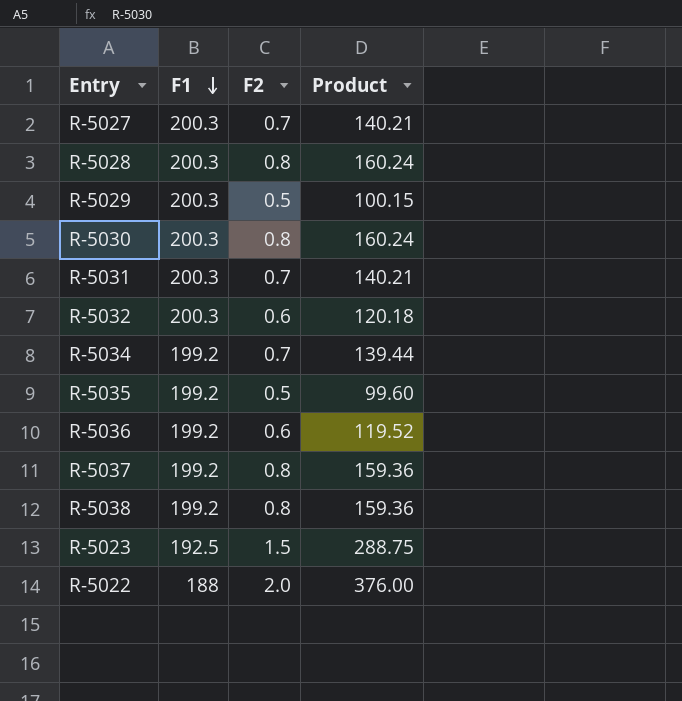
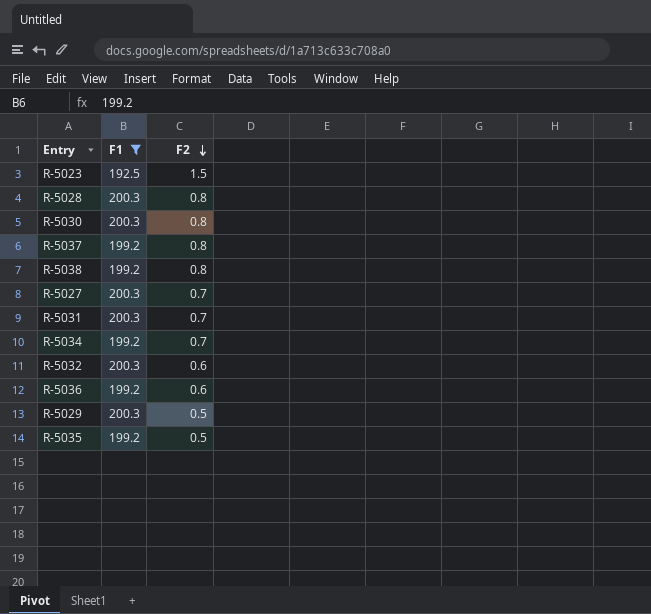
filter: none -> F1 != 188
row order: F1 descending -> F2 descending
column Product | formula: [F1] * [F2] -> none

